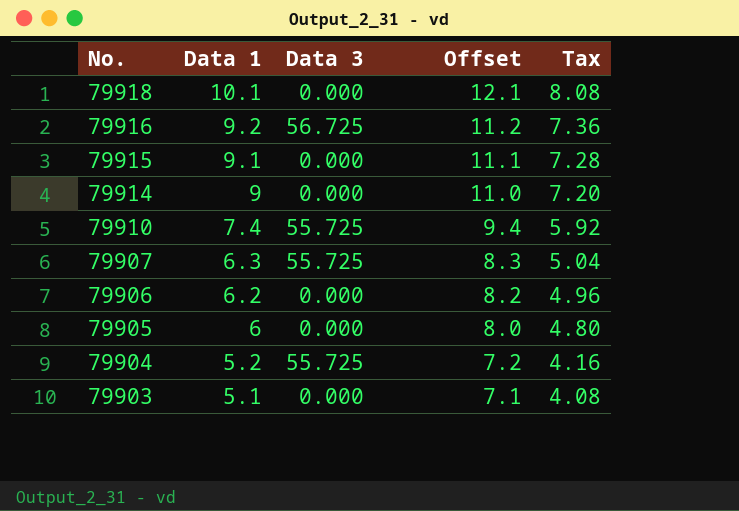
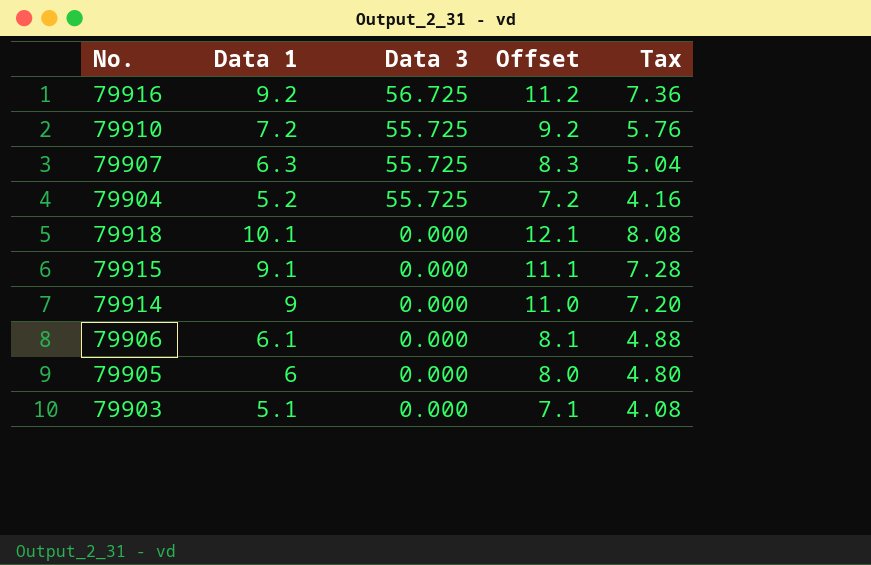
row order: No. descending -> Data 3 descending
79910 | Data 1: 7.4 -> 7.2
79910 | Offset: 9.4 -> 9.2
79910 | Tax: 5.92 -> 5.76
79906 | Data 1: 6.2 -> 6.1
79906 | Offset: 8.2 -> 8.1
79906 | Tax: 4.96 -> 4.88

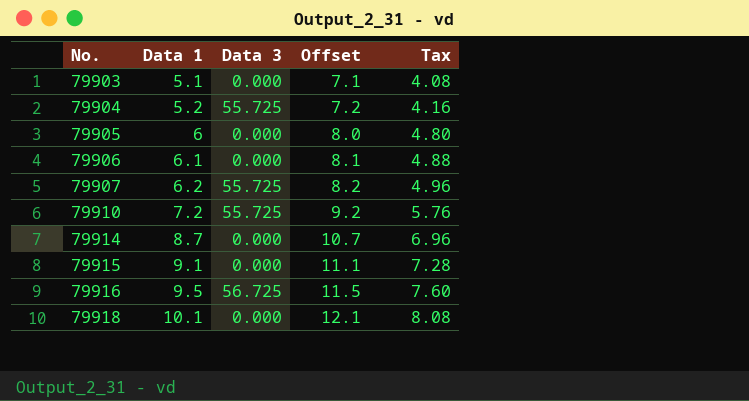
row order: Data 3 descending -> No. ascending
79907 | Data 1: 6.3 -> 6.2
79907 | Offset: 8.3 -> 8.2
79907 | Tax: 5.04 -> 4.96
79914 | Data 1: 9 -> 8.7
79914 | Offset: 11.0 -> 10.7
79914 | Tax: 7.20 -> 6.96
79916 | Data 1: 9.2 -> 9.5
79916 | Offset: 11.2 -> 11.5
79916 | Tax: 7.36 -> 7.60

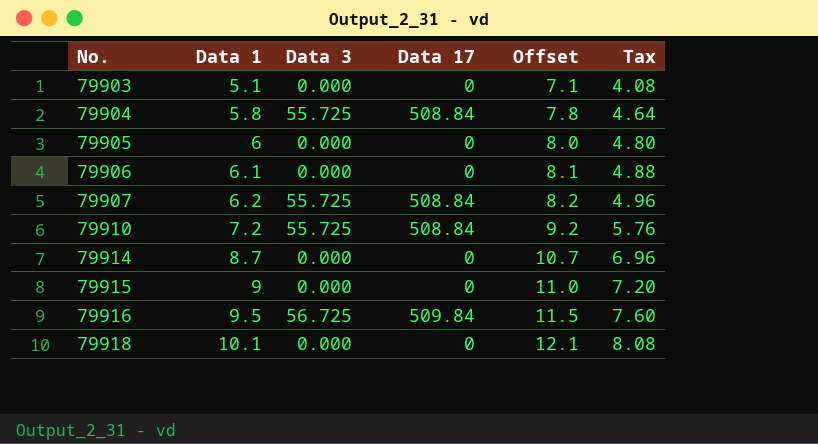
column Data 17 | position: none -> 4
79904 | Data 1: 5.2 -> 5.8
79904 | Offset: 7.2 -> 7.8
79904 | Tax: 4.16 -> 4.64
79915 | Data 1: 9.1 -> 9
79915 | Offset: 11.1 -> 11.0
79915 | Tax: 7.28 -> 7.20

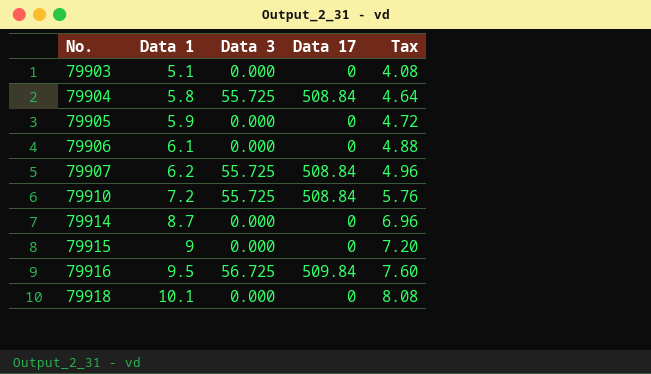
column Offset | formula: [Data 1] + 2 -> none
79905 | Data 1: 6 -> 5.9
79905 | Tax: 4.80 -> 4.72

